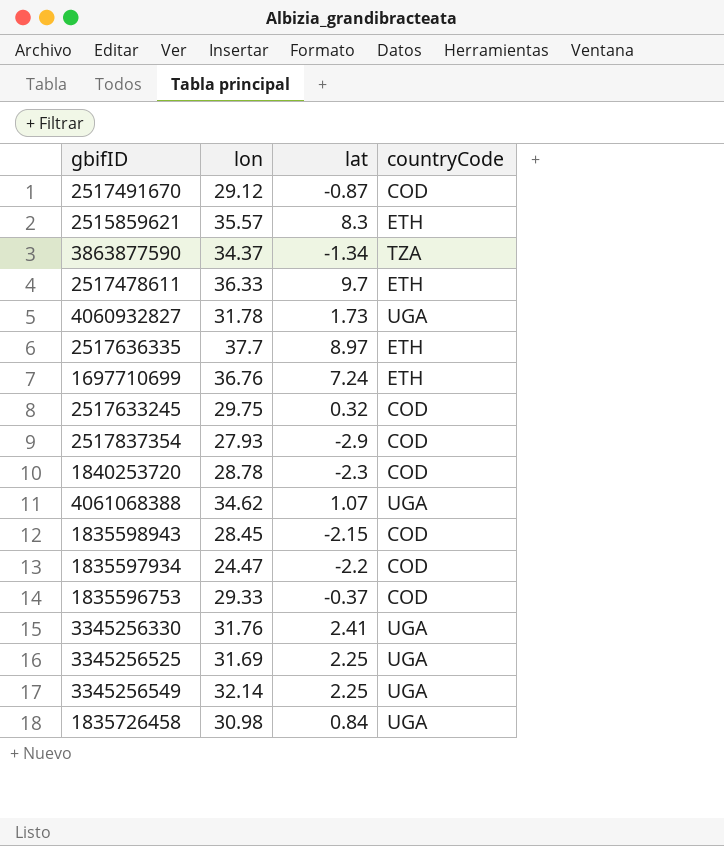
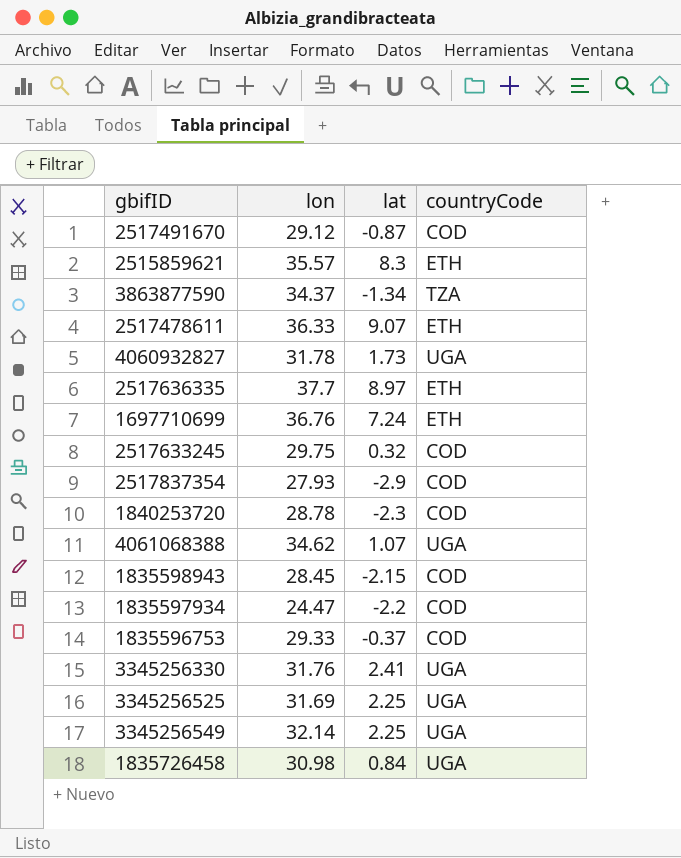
2517478611 | lat: 9.7 -> 9.07

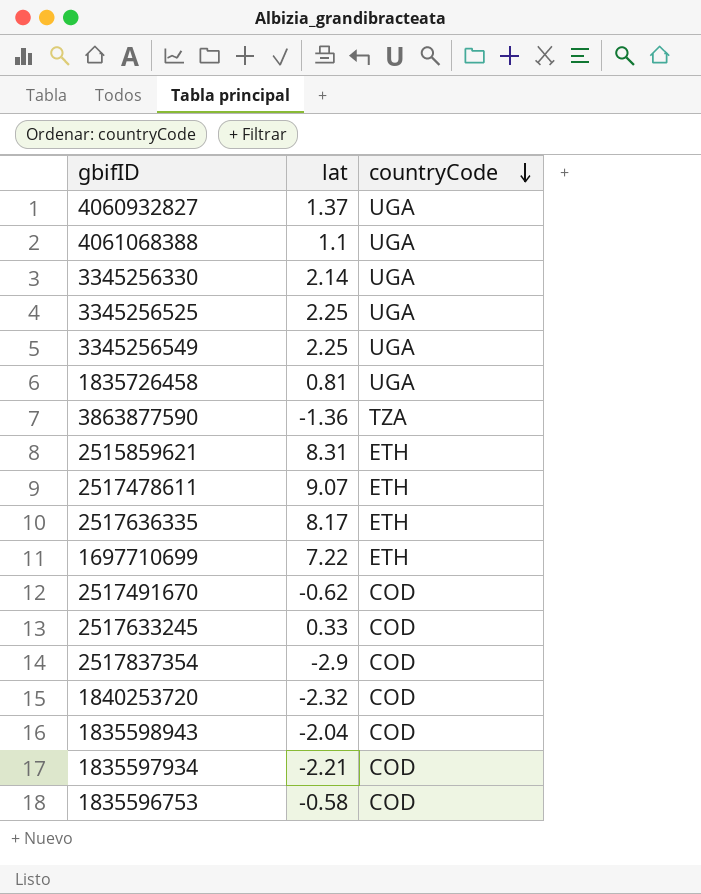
row order: none -> countryCode descending
column lon | position: 2 -> none
4060932827 | lat: 1.73 -> 1.37
4061068388 | lat: 1.07 -> 1.1
3345256330 | lat: 2.41 -> 2.14
1835726458 | lat: 0.84 -> 0.81
3863877590 | lat: -1.34 -> -1.36
2515859621 | lat: 8.3 -> 8.31
2517636335 | lat: 8.97 -> 8.17
1697710699 | lat: 7.24 -> 7.22
2517491670 | lat: -0.87 -> -0.62
2517633245 | lat: 0.32 -> 0.33
1840253720 | lat: -2.3 -> -2.32
1835598943 | lat: -2.15 -> -2.04
1835597934 | lat: -2.2 -> -2.21
1835596753 | lat: -0.37 -> -0.58

